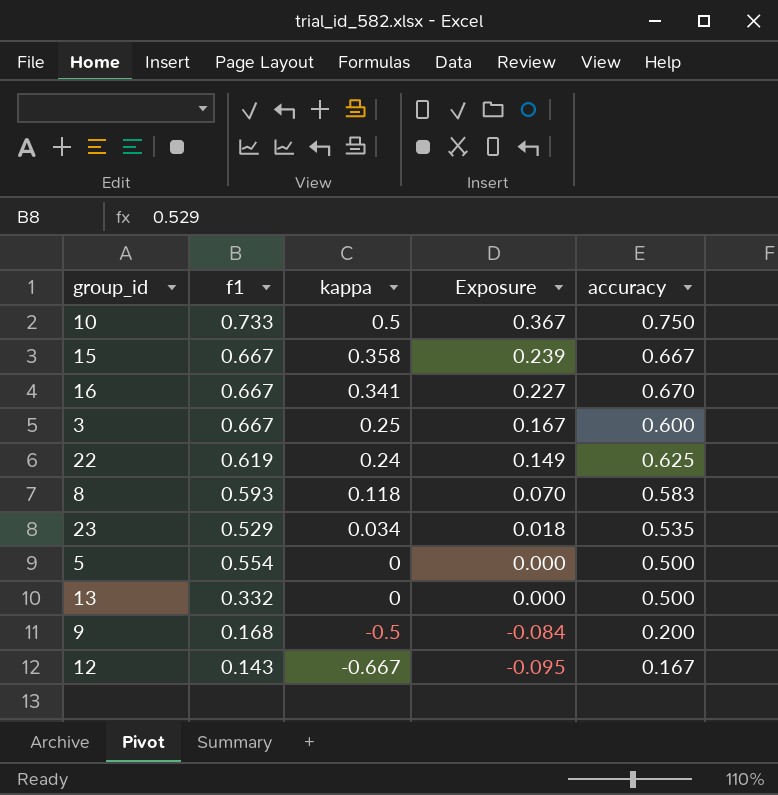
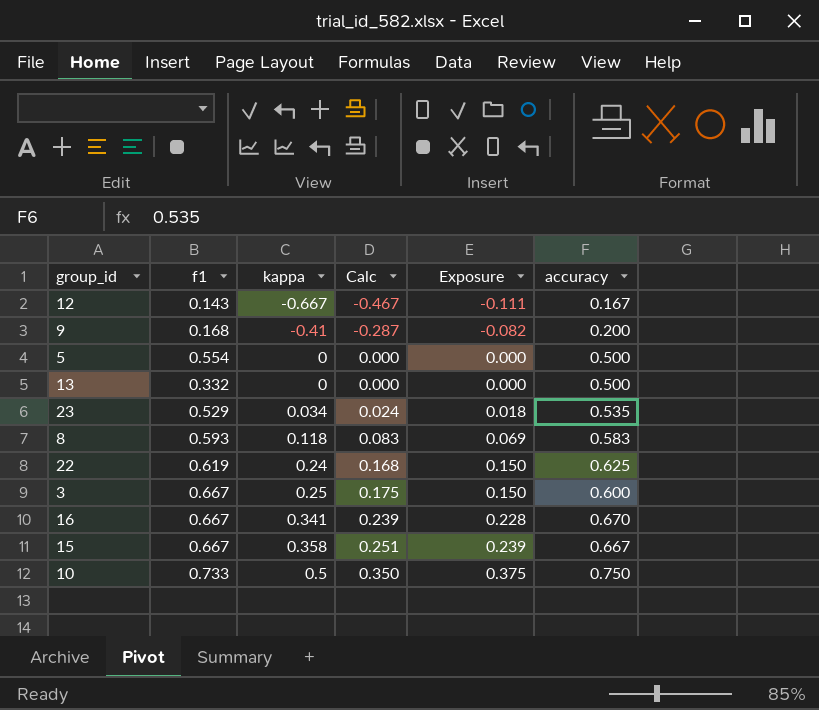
row order: kappa descending -> kappa ascending
column Calc | formula: none -> [kappa] * 0.7
column Exposure | formula: [f1] * [kappa] -> [kappa] * [accuracy]
9 | kappa: -0.5 -> -0.41

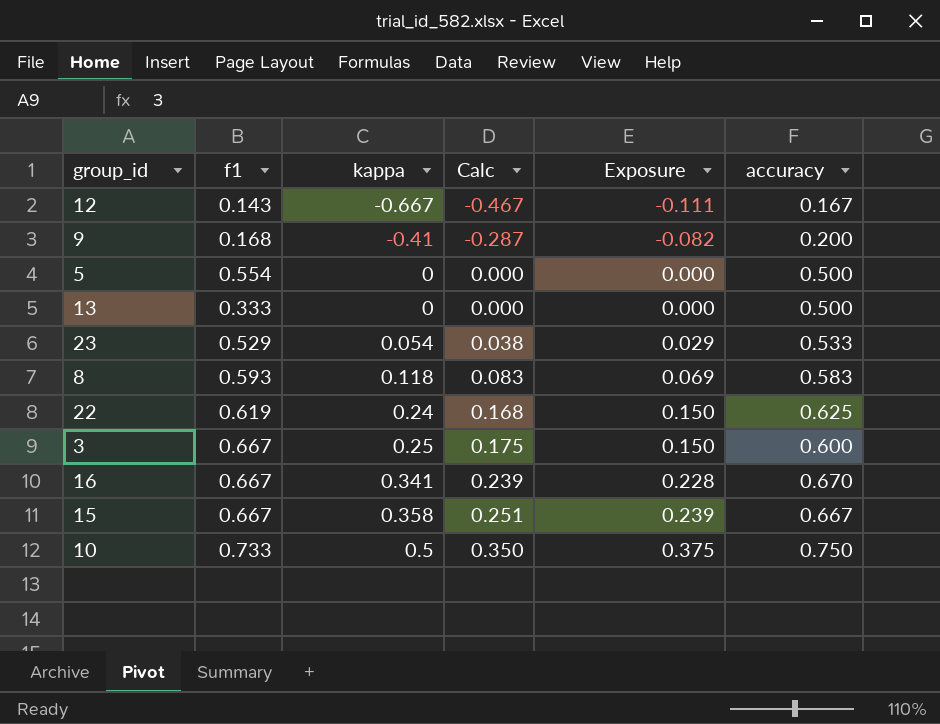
13 | f1: 0.332 -> 0.333
23 | kappa: 0.034 -> 0.054
23 | Calc: 0.024 -> 0.038
23 | Exposure: 0.018 -> 0.029
23 | accuracy: 0.535 -> 0.533

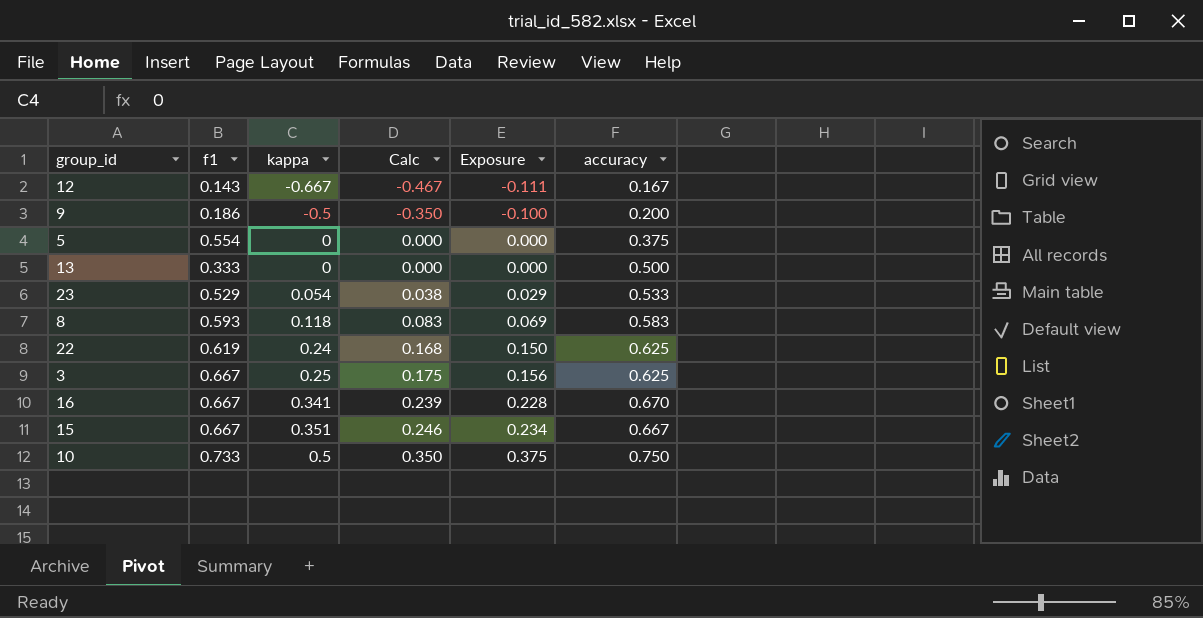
9 | f1: 0.168 -> 0.186
9 | kappa: -0.41 -> -0.5
9 | Calc: -0.287 -> -0.350
9 | Exposure: -0.082 -> -0.100
5 | accuracy: 0.500 -> 0.375
3 | Exposure: 0.150 -> 0.156
3 | accuracy: 0.600 -> 0.625
15 | kappa: 0.358 -> 0.351
15 | Calc: 0.251 -> 0.246
15 | Exposure: 0.239 -> 0.234

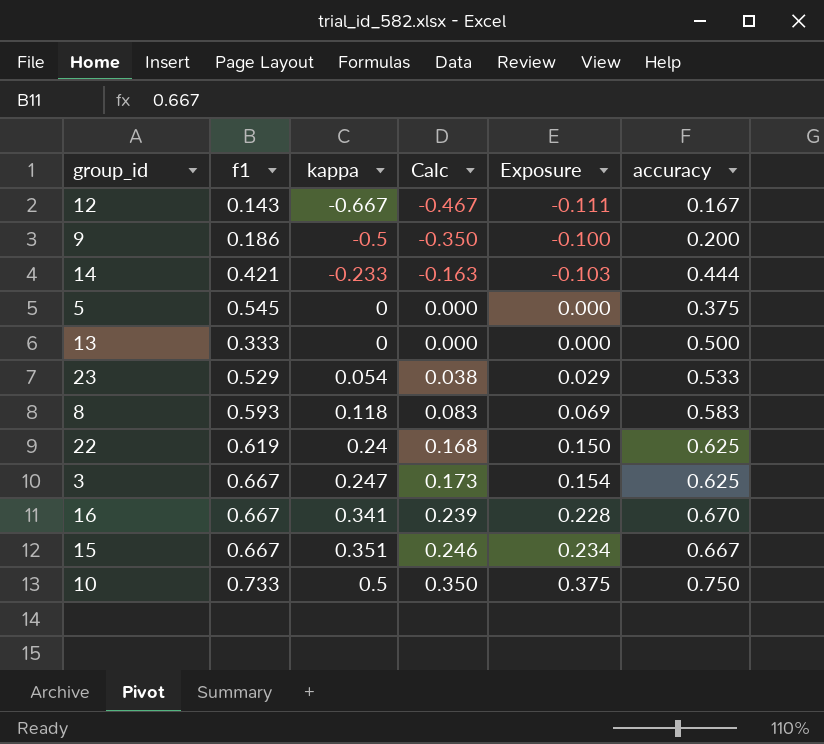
row 14: none -> 0.421 | -0.233 | -0.163 | -0.103 | 0.444
5 | f1: 0.554 -> 0.545
3 | kappa: 0.25 -> 0.247
3 | Calc: 0.175 -> 0.173
3 | Exposure: 0.156 -> 0.154

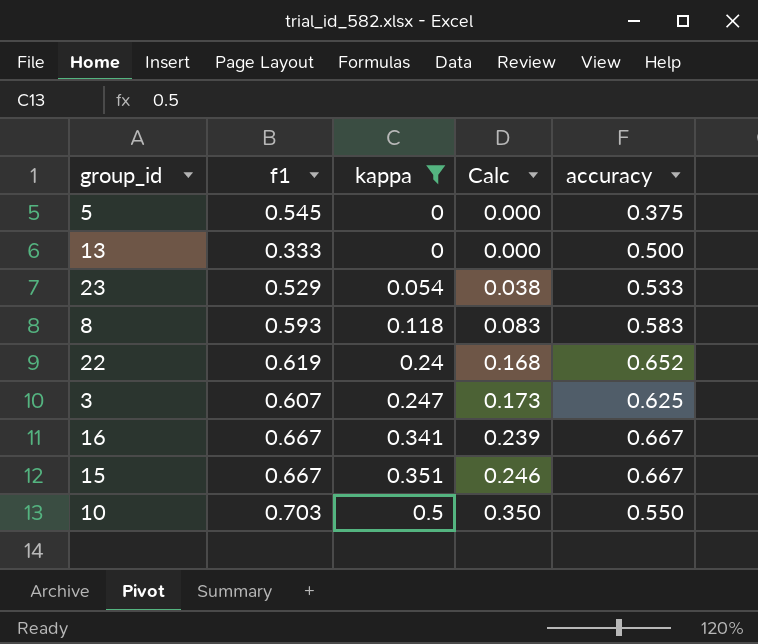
filter: none -> kappa >= 0
column Exposure | formula: [kappa] * [accuracy] -> none
22 | accuracy: 0.625 -> 0.652
3 | f1: 0.667 -> 0.607
16 | accuracy: 0.670 -> 0.667
10 | f1: 0.733 -> 0.703
10 | accuracy: 0.750 -> 0.550

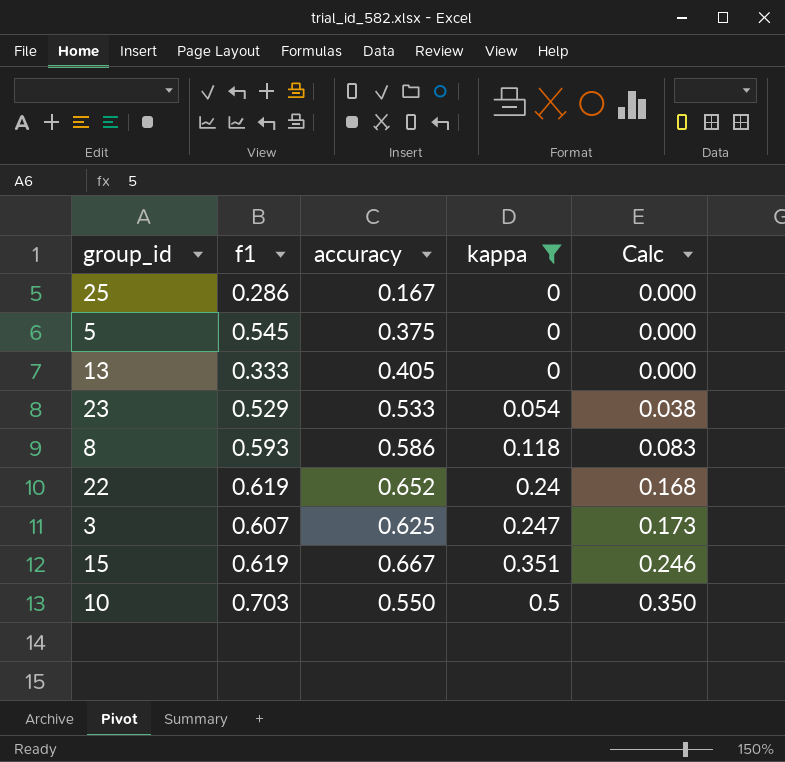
column accuracy | position: 5 -> 3
row 16: 0.667 | 0.341 | 0.239 | 0.667 -> none
row 25: none -> 0.286 | 0.167 | 0 | 0.000
13 | accuracy: 0.500 -> 0.405
8 | accuracy: 0.583 -> 0.586
15 | f1: 0.667 -> 0.619

